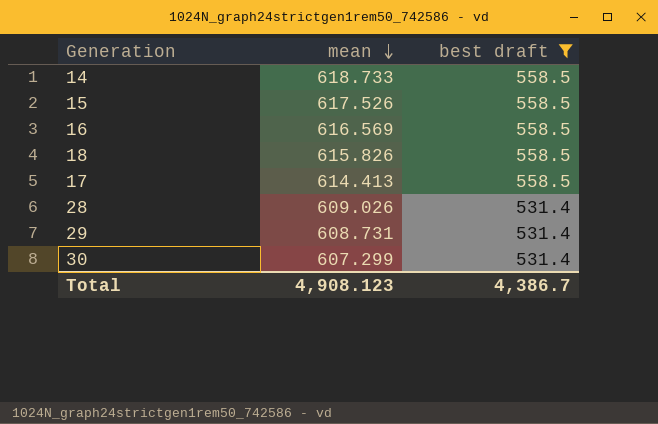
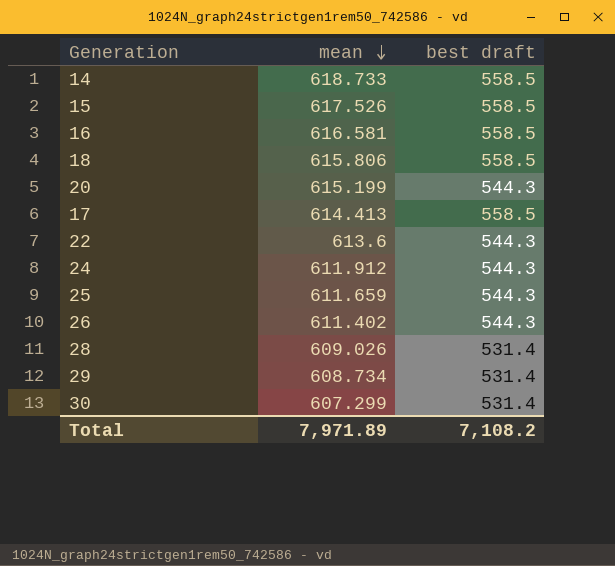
filter: best draft != 544.3 -> none
16 | mean: 616.569 -> 616.581
18 | mean: 615.826 -> 615.806
29 | mean: 608.731 -> 608.734
Total | mean: 4,908.123 -> 7,971.89
Total | best draft: 4,386.7 -> 7,108.2

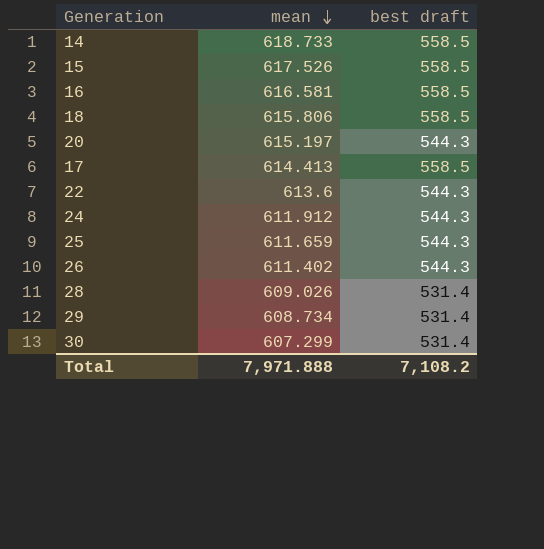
20 | mean: 615.199 -> 615.197
Total | mean: 7,971.89 -> 7,971.888

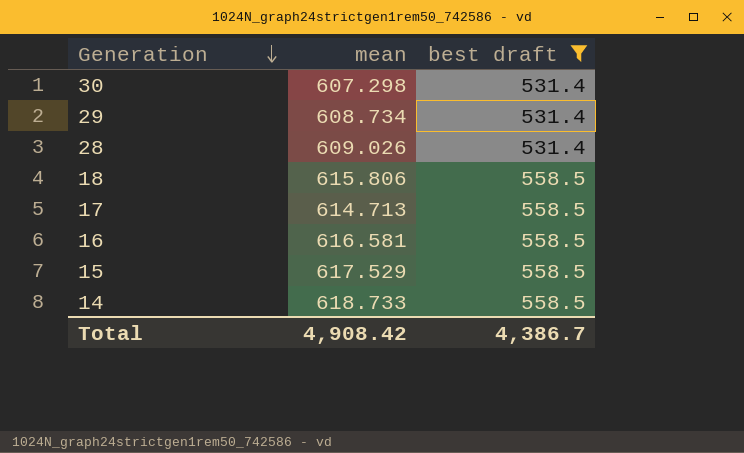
filter: none -> best draft != 544.3
row order: mean descending -> Generation descending
30 | mean: 607.299 -> 607.298
17 | mean: 614.413 -> 614.713
15 | mean: 617.526 -> 617.529
Total | mean: 7,971.888 -> 4,908.42
Total | best draft: 7,108.2 -> 4,386.7

